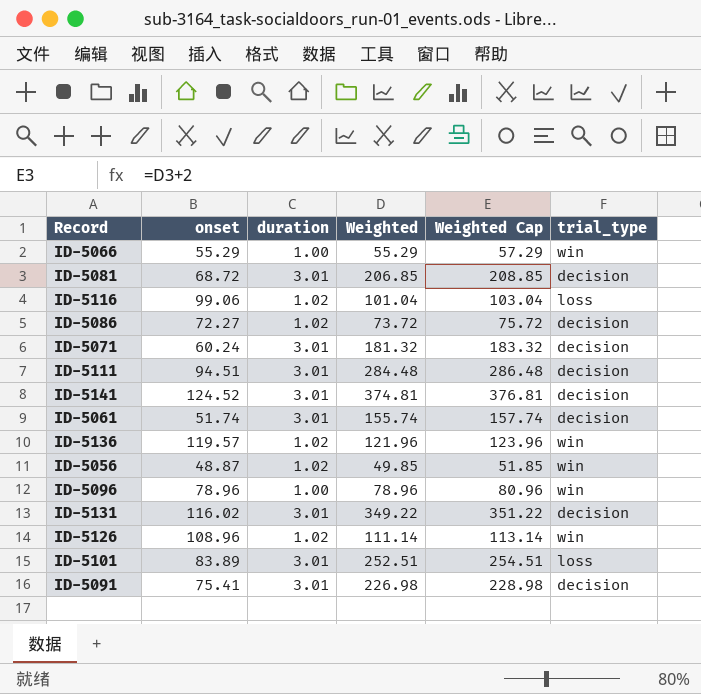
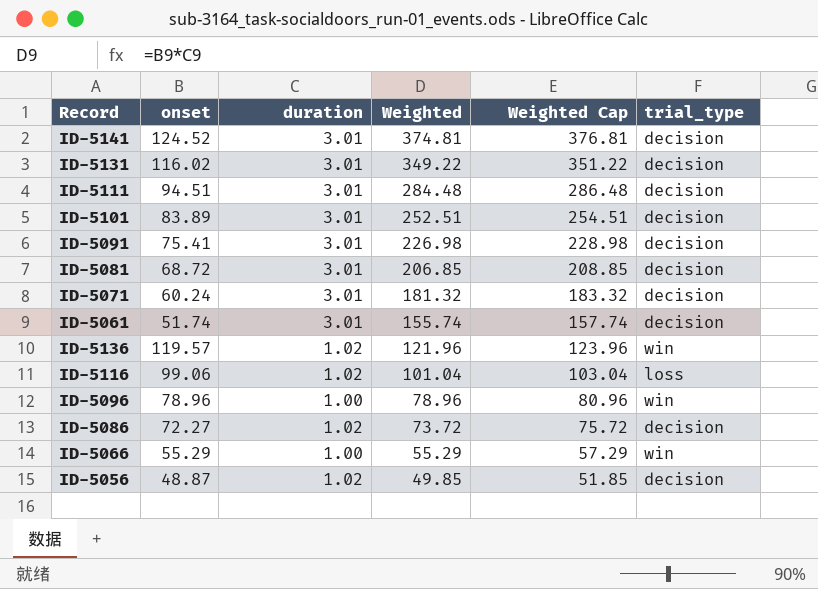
row order: none -> Weighted descending
row ID-5126: 108.96 | 1.02 | 111.14 | 113.14 | win -> none
ID-5101 | trial_type: loss -> decision
ID-5056 | trial_type: win -> decision

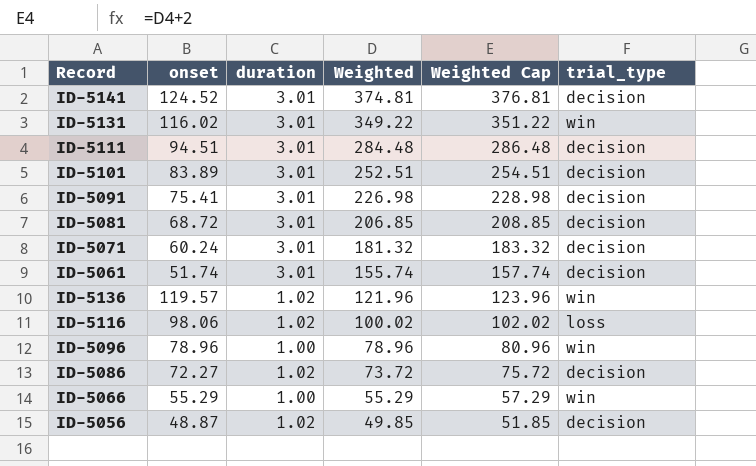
ID-5131 | trial_type: decision -> win
ID-5116 | onset: 99.06 -> 98.06
ID-5116 | Weighted: 101.04 -> 100.02
ID-5116 | Weighted Cap: 103.04 -> 102.02

